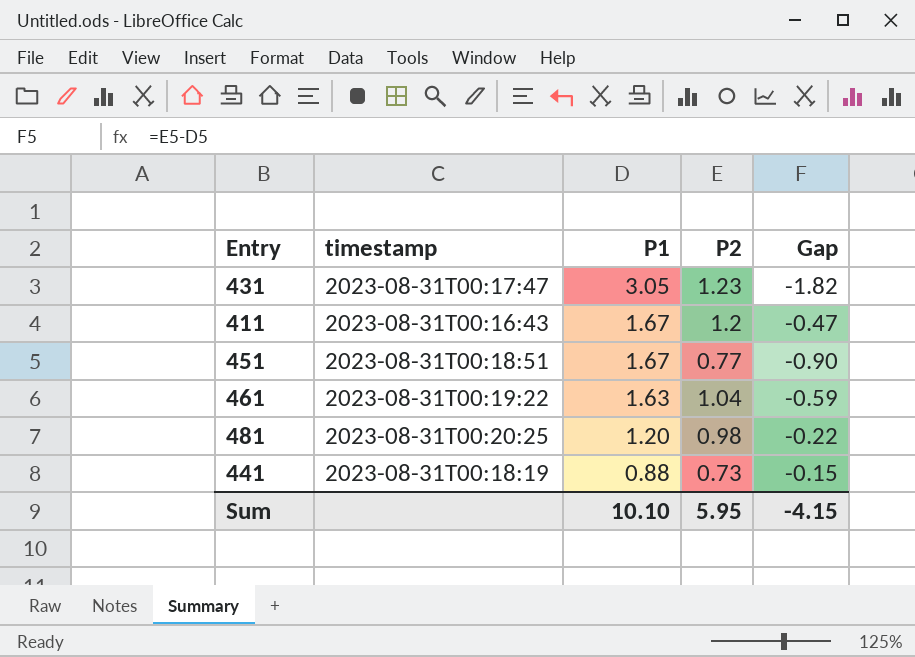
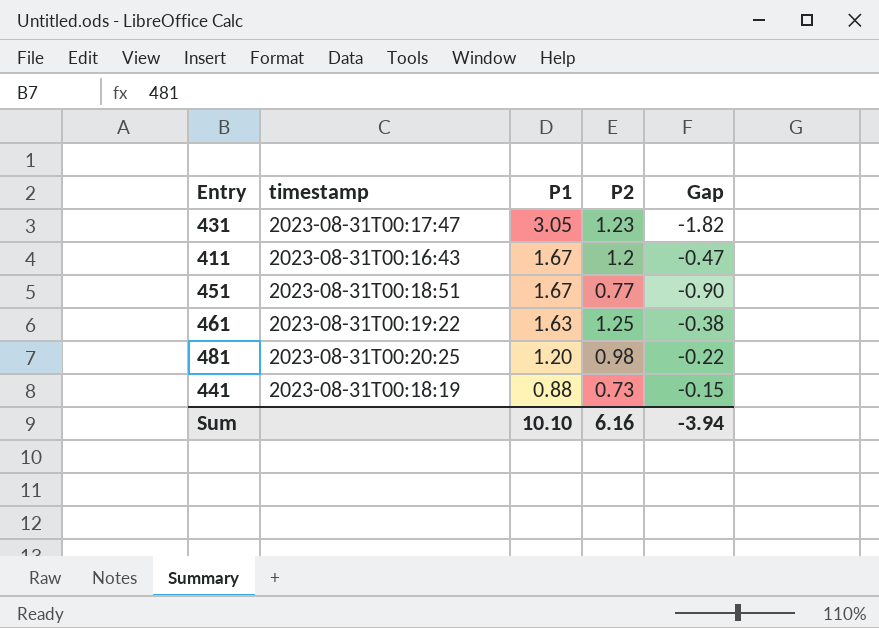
461 | P2: 1.04 -> 1.25
461 | Gap: -0.59 -> -0.38
Sum | P2: 5.95 -> 6.16
Sum | Gap: -4.15 -> -3.94

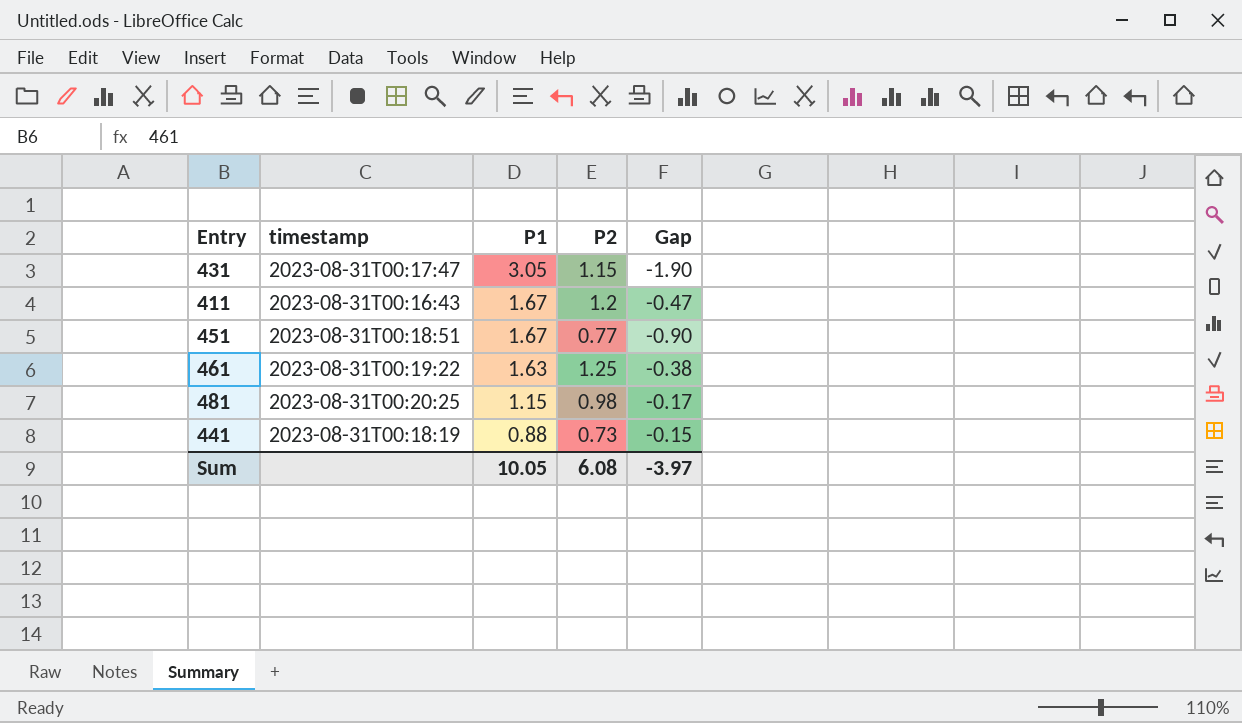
431 | P2: 1.23 -> 1.15
431 | Gap: -1.82 -> -1.90
481 | P1: 1.20 -> 1.15
481 | Gap: -0.22 -> -0.17
Sum | P1: 10.10 -> 10.05
Sum | P2: 6.16 -> 6.08
Sum | Gap: -3.94 -> -3.97

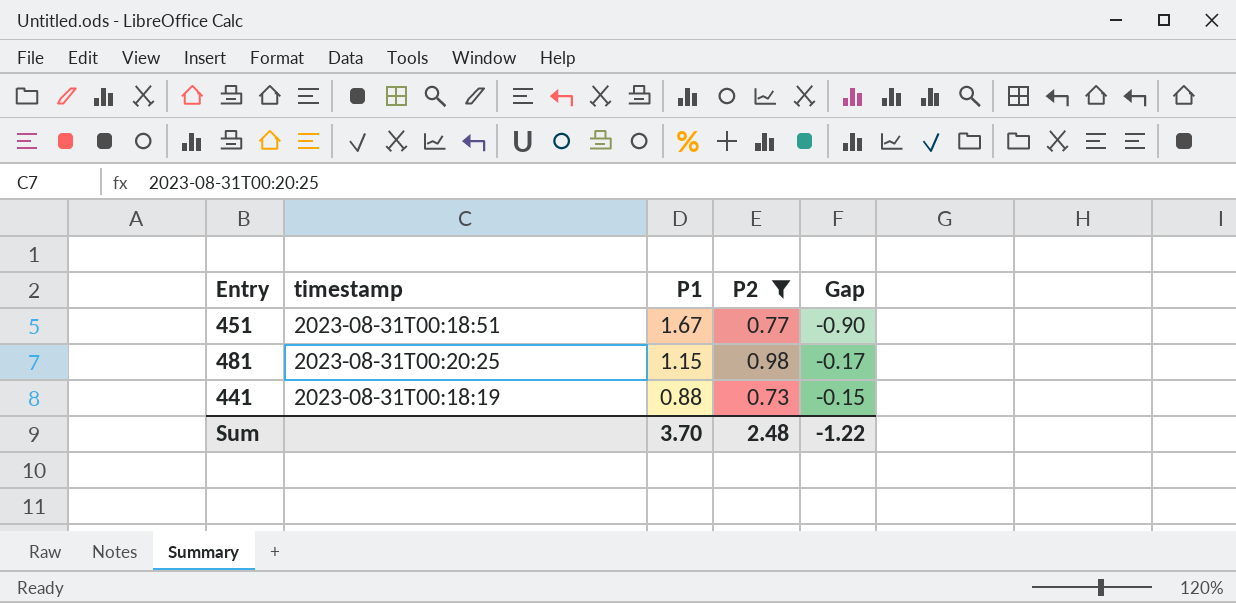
filter: none -> P2 <= 0.98
Sum | P1: 10.05 -> 3.70
Sum | P2: 6.08 -> 2.48
Sum | Gap: -3.97 -> -1.22

